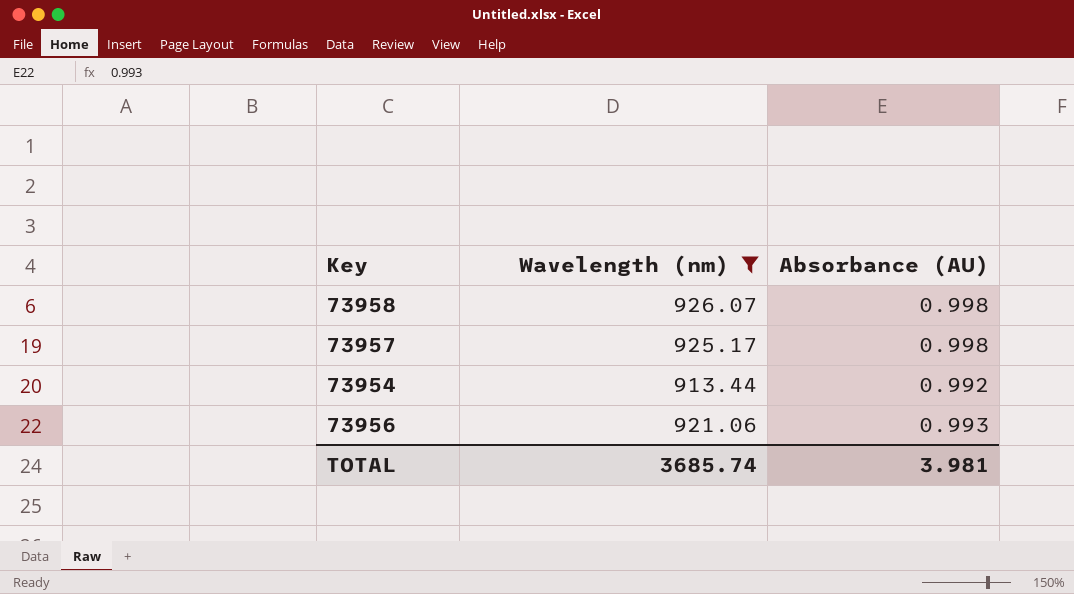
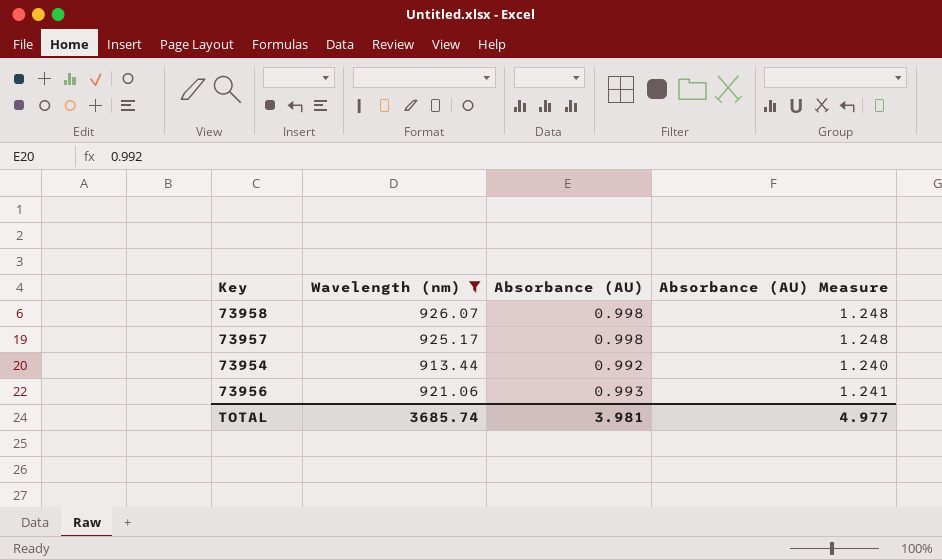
column Absorbance (AU) Measure | formula: none -> [Absorbance (AU)] * 1.25

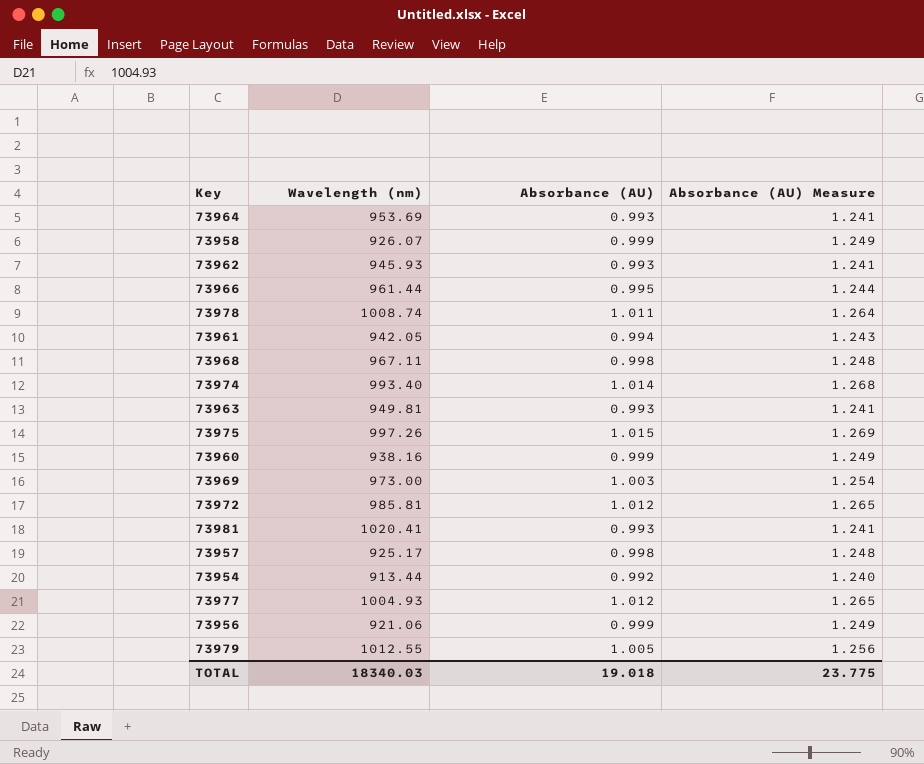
filter: Wavelength (nm) <= 926.07 -> none
73958 | Absorbance (AU): 0.998 -> 0.999
73958 | Absorbance (AU) Measure: 1.248 -> 1.249
73956 | Absorbance (AU): 0.993 -> 0.999
73956 | Absorbance (AU) Measure: 1.241 -> 1.249
TOTAL | Wavelength (nm): 3685.74 -> 18340.03
TOTAL | Absorbance (AU): 3.981 -> 19.018
TOTAL | Absorbance (AU) Measure: 4.977 -> 23.775

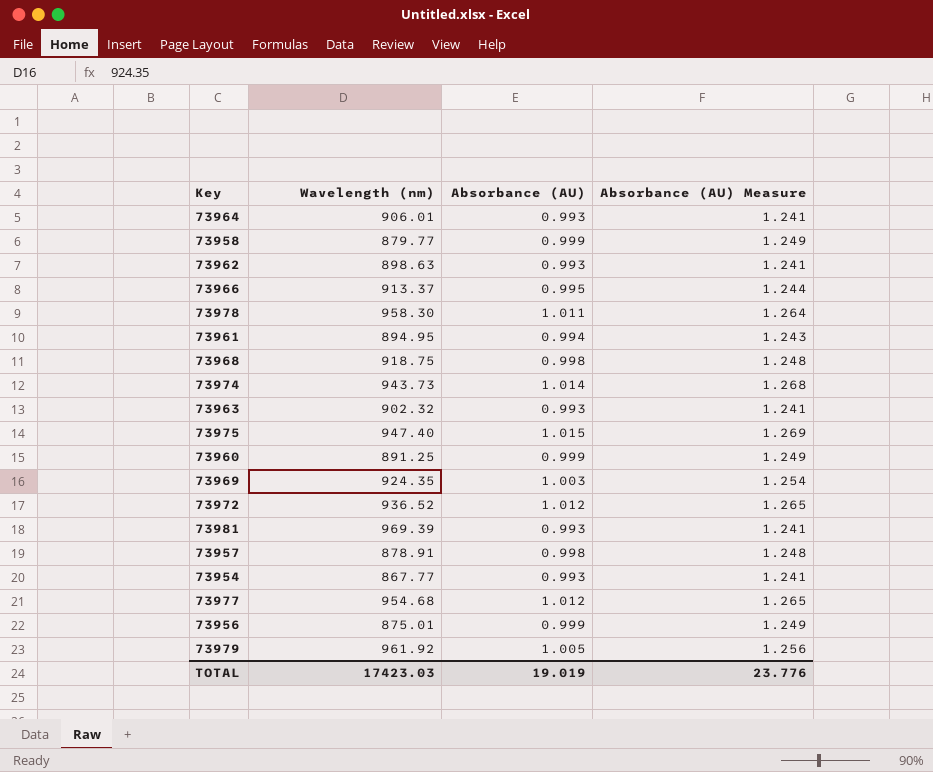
73964 | Wavelength (nm): 953.69 -> 906.01
73958 | Wavelength (nm): 926.07 -> 879.77
73962 | Wavelength (nm): 945.93 -> 898.63
73966 | Wavelength (nm): 961.44 -> 913.37
73978 | Wavelength (nm): 1008.74 -> 958.30
73961 | Wavelength (nm): 942.05 -> 894.95
73968 | Wavelength (nm): 967.11 -> 918.75
73974 | Wavelength (nm): 993.40 -> 943.73
73963 | Wavelength (nm): 949.81 -> 902.32
73975 | Wavelength (nm): 997.26 -> 947.40
73960 | Wavelength (nm): 938.16 -> 891.25
73969 | Wavelength (nm): 973.00 -> 924.35
73972 | Wavelength (nm): 985.81 -> 936.52
73981 | Wavelength (nm): 1020.41 -> 969.39
73957 | Wavelength (nm): 925.17 -> 878.91
73954 | Wavelength (nm): 913.44 -> 867.77
73954 | Absorbance (AU): 0.992 -> 0.993
73954 | Absorbance (AU) Measure: 1.240 -> 1.241
73977 | Wavelength (nm): 1004.93 -> 954.68
73956 | Wavelength (nm): 921.06 -> 875.01
73979 | Wavelength (nm): 1012.55 -> 961.92
TOTAL | Wavelength (nm): 18340.03 -> 17423.03
TOTAL | Absorbance (AU): 19.018 -> 19.019
TOTAL | Absorbance (AU) Measure: 23.775 -> 23.776

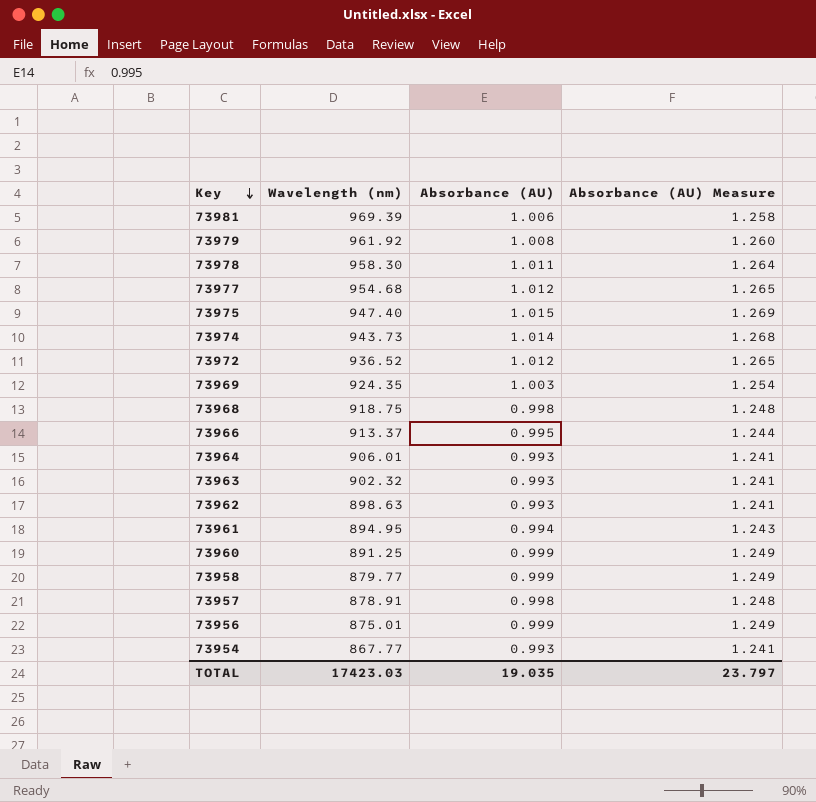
row order: none -> Key descending
73981 | Absorbance (AU): 0.993 -> 1.006
73981 | Absorbance (AU) Measure: 1.241 -> 1.258
73979 | Absorbance (AU): 1.005 -> 1.008
73979 | Absorbance (AU) Measure: 1.256 -> 1.260
TOTAL | Absorbance (AU): 19.019 -> 19.035
TOTAL | Absorbance (AU) Measure: 23.776 -> 23.797

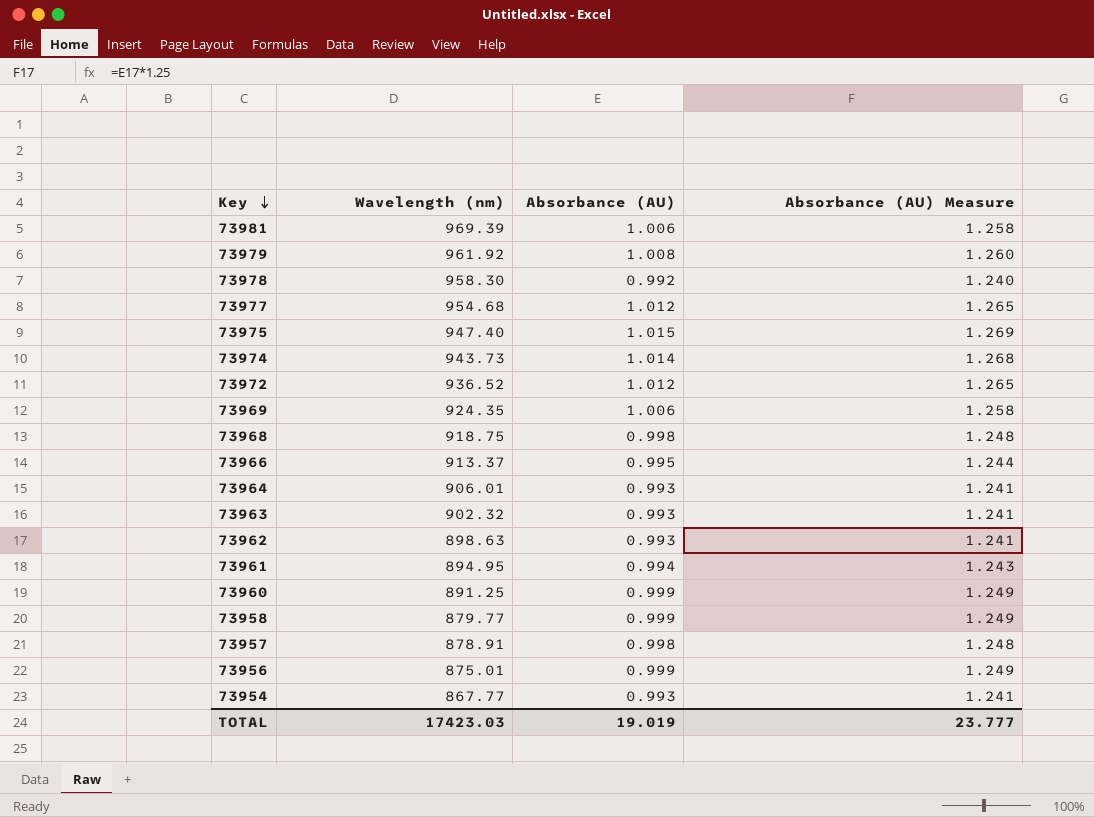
73978 | Absorbance (AU): 1.011 -> 0.992
73978 | Absorbance (AU) Measure: 1.264 -> 1.240
73969 | Absorbance (AU): 1.003 -> 1.006
73969 | Absorbance (AU) Measure: 1.254 -> 1.258
TOTAL | Absorbance (AU): 19.035 -> 19.019
TOTAL | Absorbance (AU) Measure: 23.797 -> 23.777

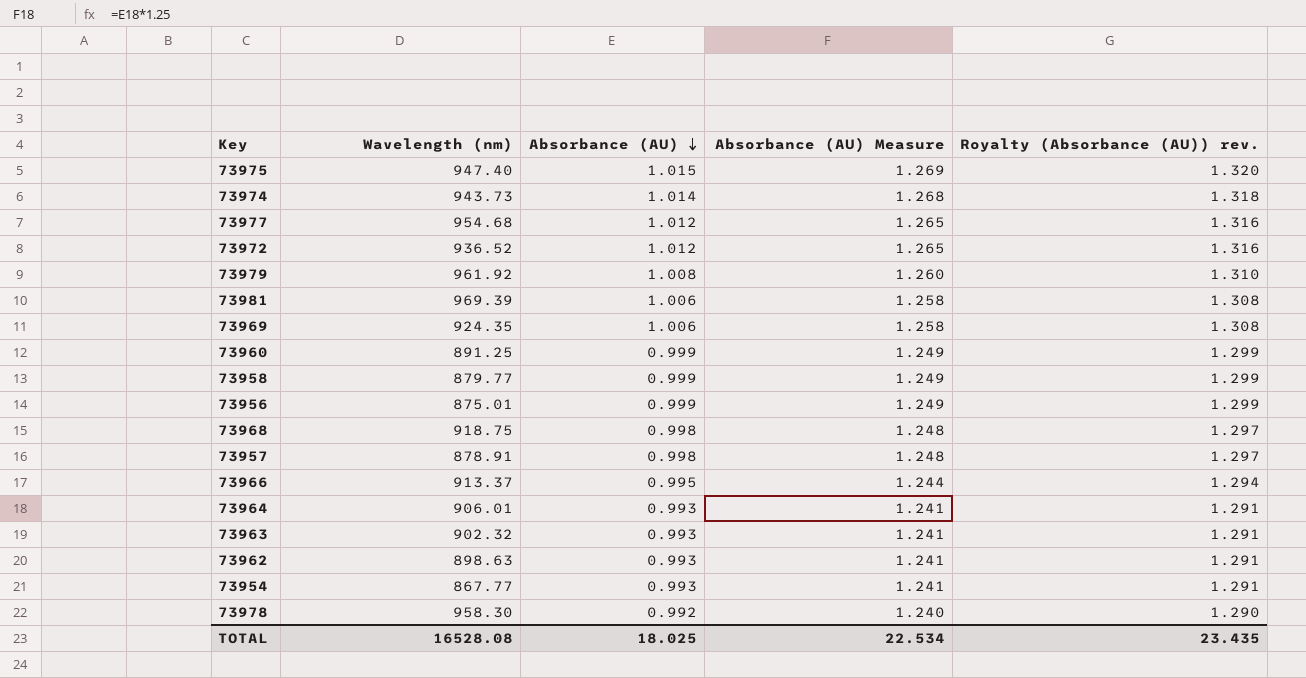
row order: Key descending -> Absorbance (AU) descending
column Royalty (Absorbance (AU)) rev. | formula: none -> [Absorbance (AU)] * 1.3
row 73961: 894.95 | 0.994 | 1.243 -> none
TOTAL | Wavelength (nm): 17423.03 -> 16528.08
TOTAL | Absorbance (AU): 19.019 -> 18.025
TOTAL | Absorbance (AU) Measure: 23.777 -> 22.534

